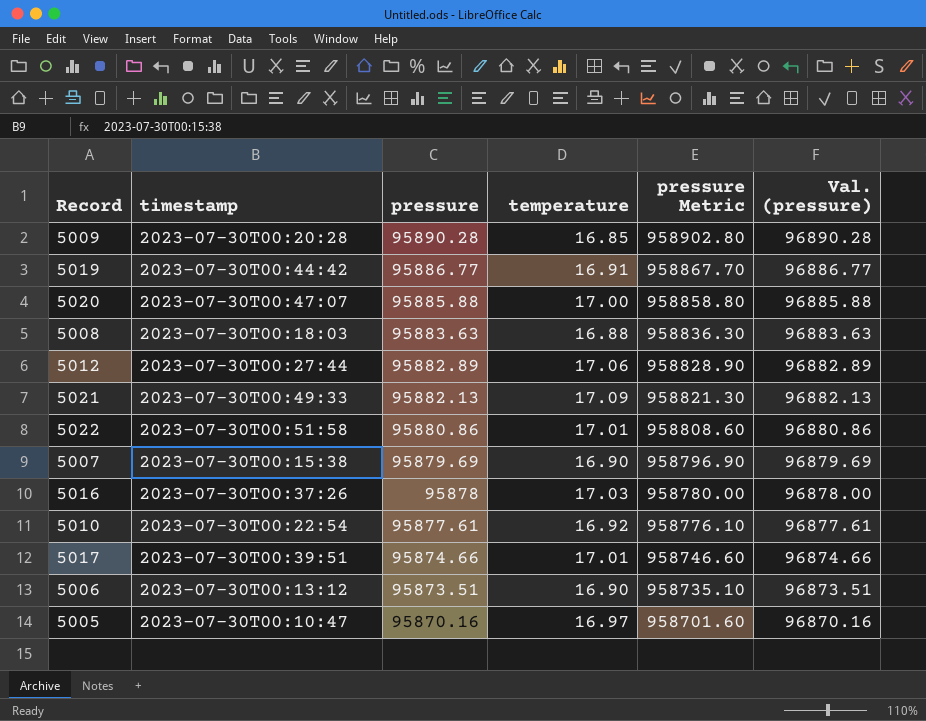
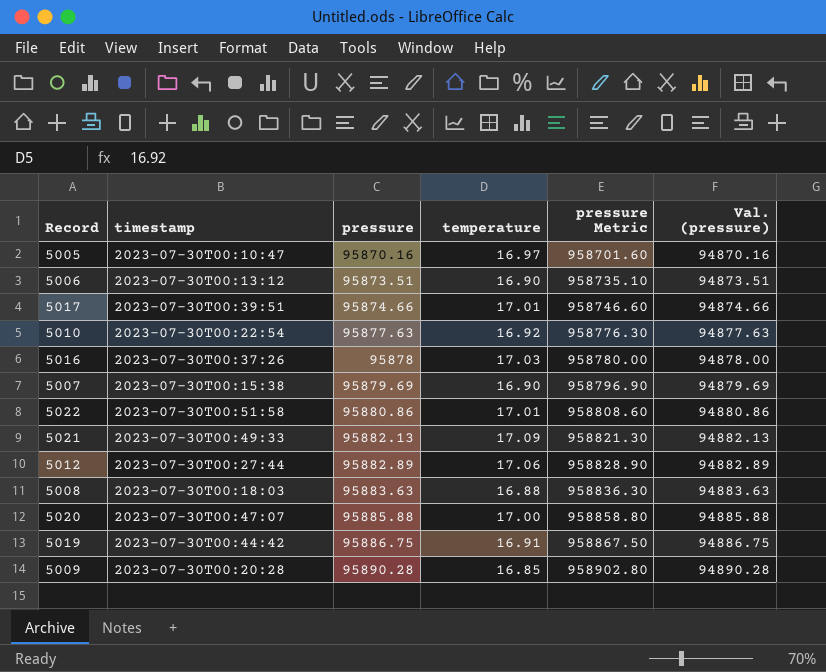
row order: pressure descending -> pressure ascending
column Val. (pressure) | formula: [pressure] + 1000 -> [pressure] - 1000
5010 | pressure: 95877.61 -> 95877.63
5010 | pressure Metric: 958776.10 -> 958776.30
5019 | pressure: 95886.77 -> 95886.75
5019 | pressure Metric: 958867.70 -> 958867.50

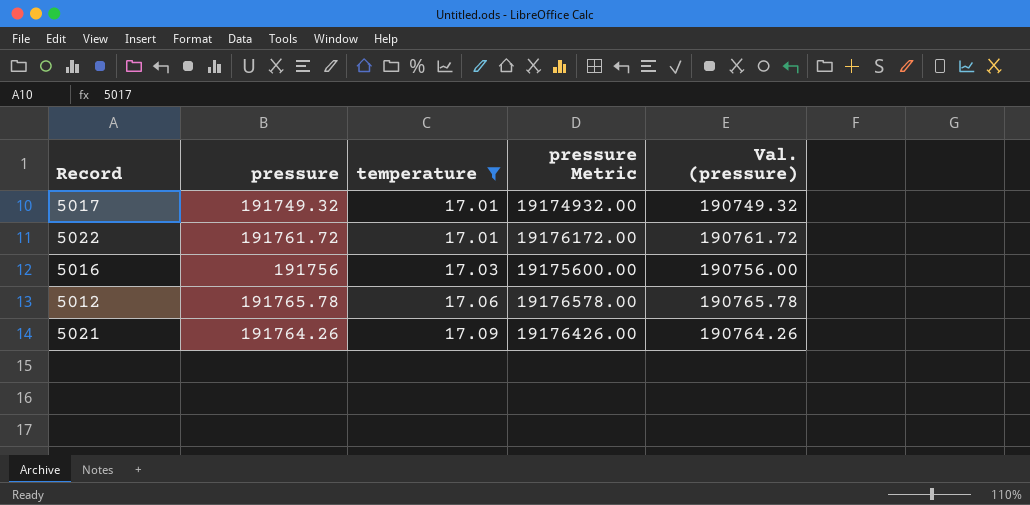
filter: none -> temperature >= 17.01
row order: pressure ascending -> temperature ascending
column timestamp | position: 2 -> none
column pressure Metric | formula: [pressure] * 10 -> [pressure] * 100
5017 | pressure: 95874.66 -> 191749.32
5017 | Val. (pressure): 94874.66 -> 190749.32
5022 | pressure: 95880.86 -> 191761.72
5022 | Val. (pressure): 94880.86 -> 190761.72
5016 | pressure: 95878 -> 191756
5016 | Val. (pressure): 94878.00 -> 190756.00
5012 | pressure: 95882.89 -> 191765.78
5012 | Val. (pressure): 94882.89 -> 190765.78
5021 | pressure: 95882.13 -> 191764.26
5021 | Val. (pressure): 94882.13 -> 190764.26

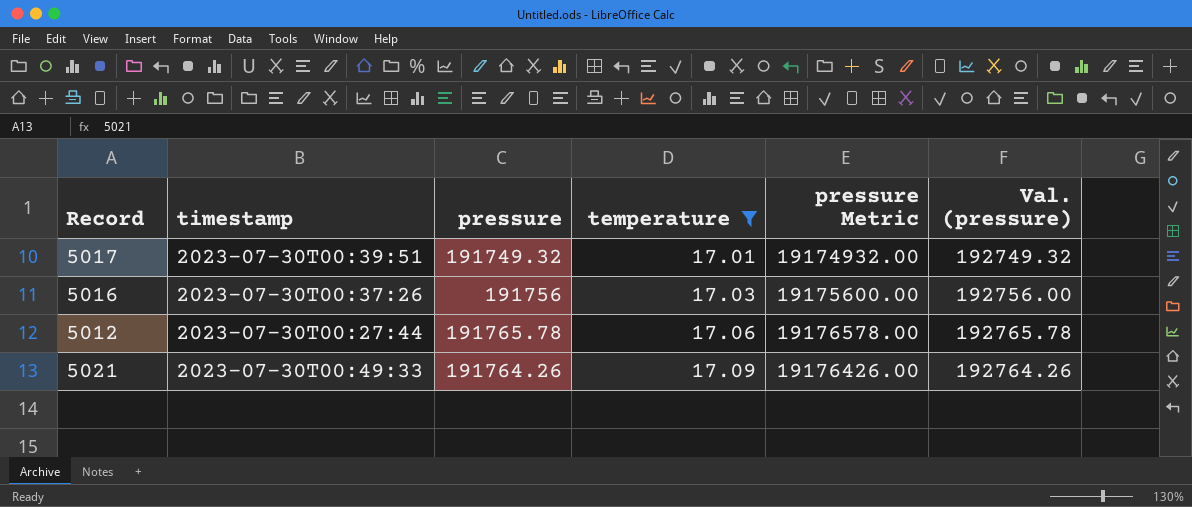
column timestamp | position: none -> 2
column Val. (pressure) | formula: [pressure] - 1000 -> [pressure] + 1000
row 5022: 191761.72 | 17.01 | 19176172.00 | 190761.72 -> none

